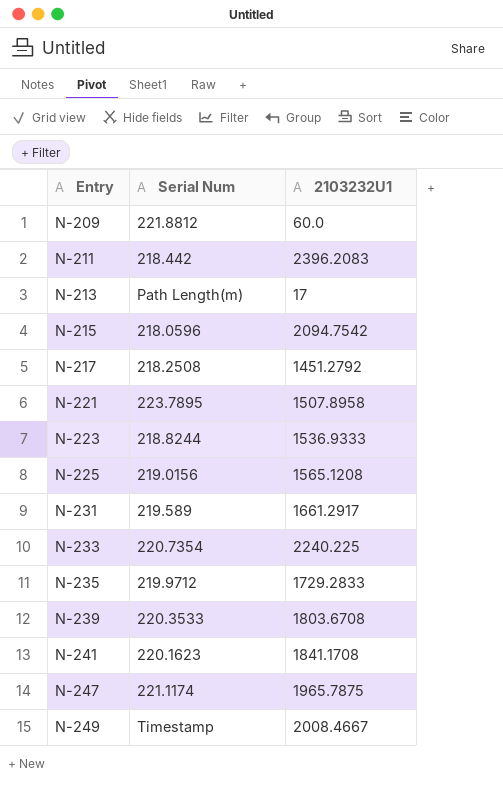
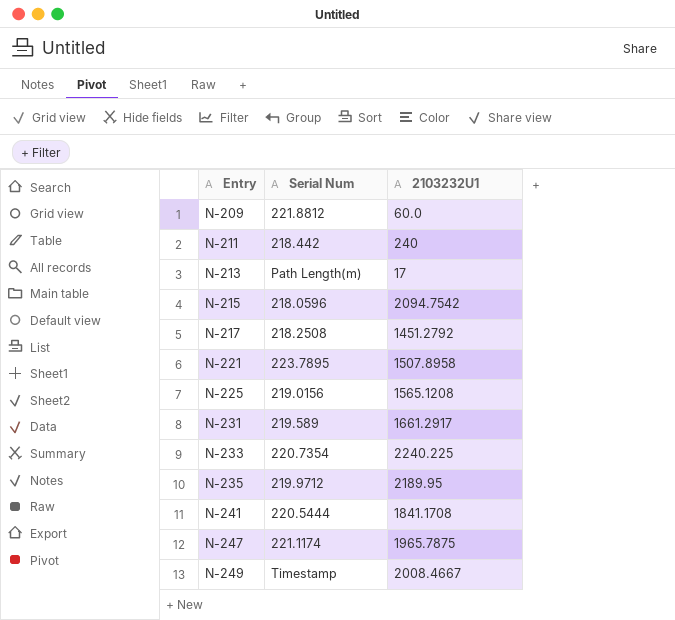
row N-223: 218.8244 | 1536.9333 -> none
row N-239: 220.3533 | 1803.6708 -> none
N-211 | 2103232U1: 2396.2083 -> 240
N-235 | 2103232U1: 1729.2833 -> 2189.95
N-241 | Serial Num: 220.1623 -> 220.5444

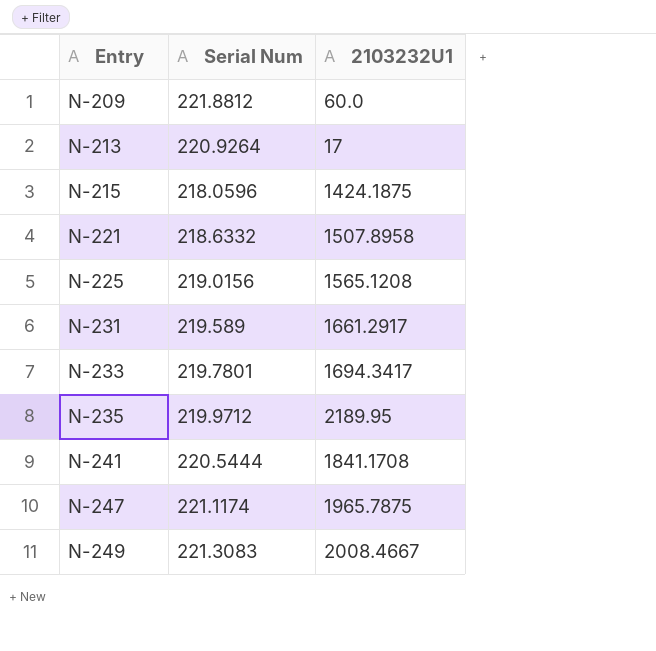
row N-211: 218.442 | 240 -> none
row N-217: 218.2508 | 1451.2792 -> none
N-213 | Serial Num: Path Length(m) -> 220.9264
N-215 | 2103232U1: 2094.7542 -> 1424.1875
N-221 | Serial Num: 223.7895 -> 218.6332
N-233 | Serial Num: 220.7354 -> 219.7801
N-233 | 2103232U1: 2240.225 -> 1694.3417
N-249 | Serial Num: Timestamp -> 221.3083

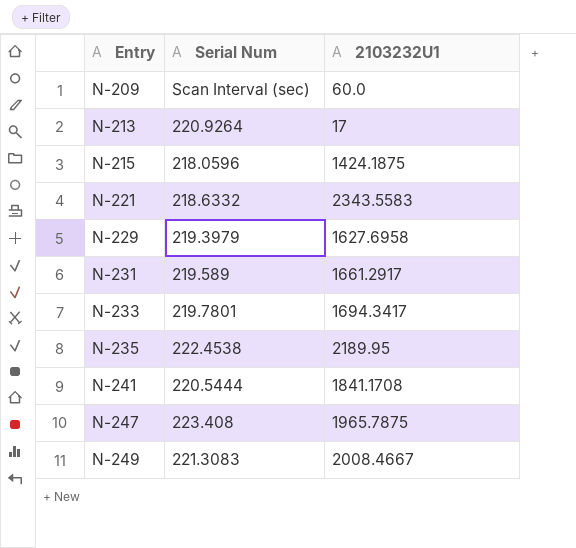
row N-225: 219.0156 | 1565.1208 -> none
N-209 | Serial Num: 221.8812 -> Scan Interval (sec)
N-221 | 2103232U1: 1507.8958 -> 2343.5583
row N-229: none -> 219.3979 | 1627.6958
N-235 | Serial Num: 219.9712 -> 222.4538
N-247 | Serial Num: 221.1174 -> 223.408

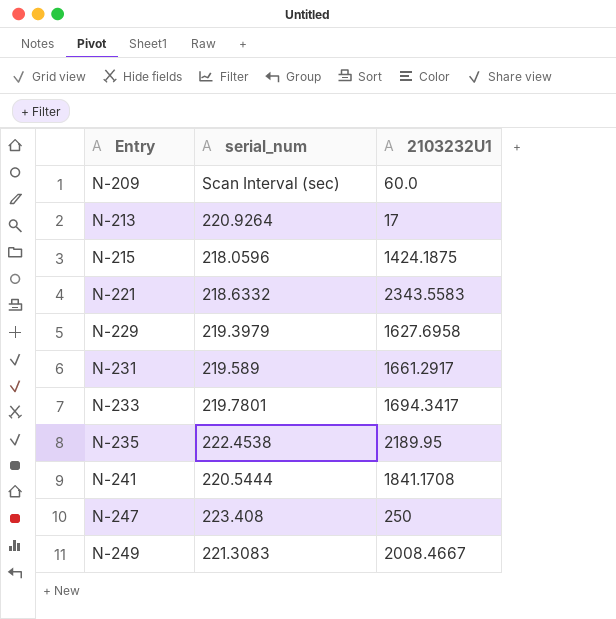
column name: Serial Num -> serial_num
N-247 | 2103232U1: 1965.7875 -> 250

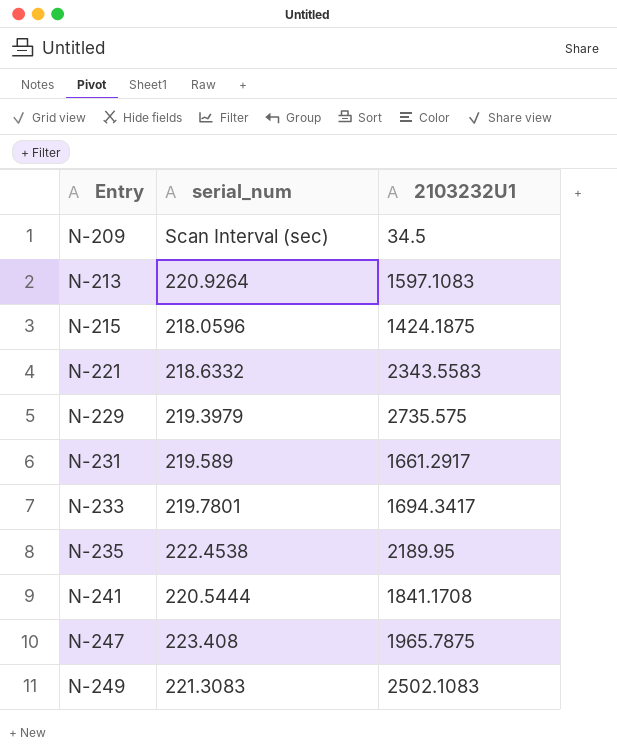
N-209 | 2103232U1: 60.0 -> 34.5
N-213 | 2103232U1: 17 -> 1597.1083
N-229 | 2103232U1: 1627.6958 -> 2735.575
N-247 | 2103232U1: 250 -> 1965.7875
N-249 | 2103232U1: 2008.4667 -> 2502.1083

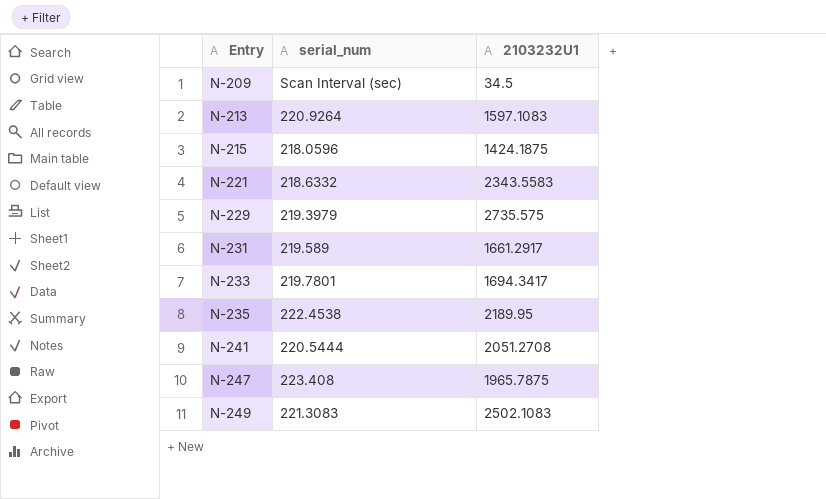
N-241 | 2103232U1: 1841.1708 -> 2051.2708

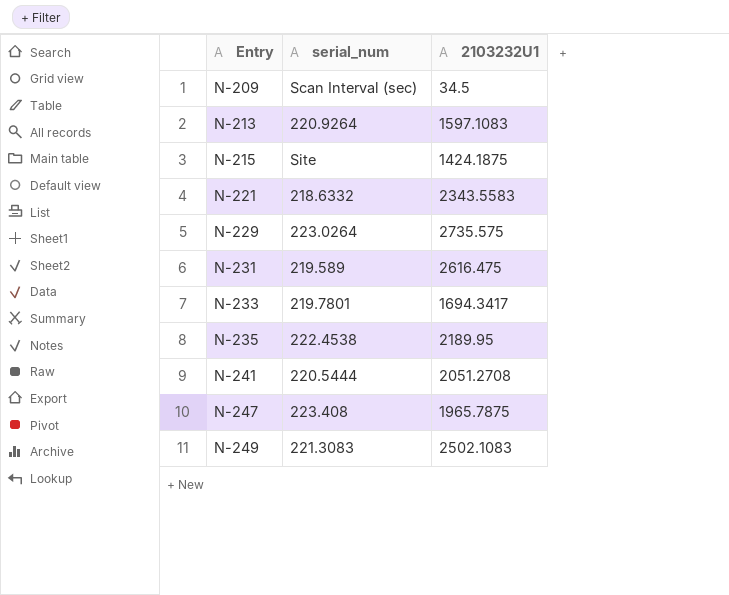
N-215 | serial_num: 218.0596 -> Site
N-229 | serial_num: 219.3979 -> 223.0264
N-231 | 2103232U1: 1661.2917 -> 2616.475

